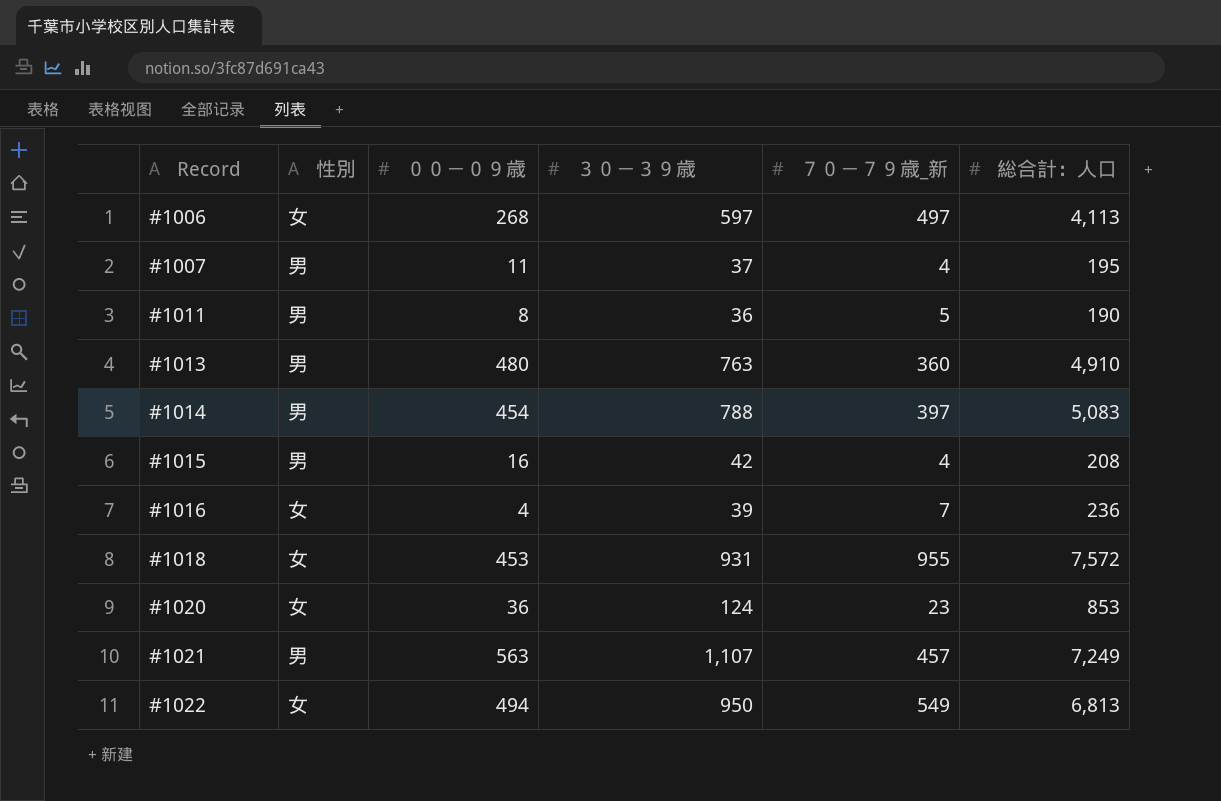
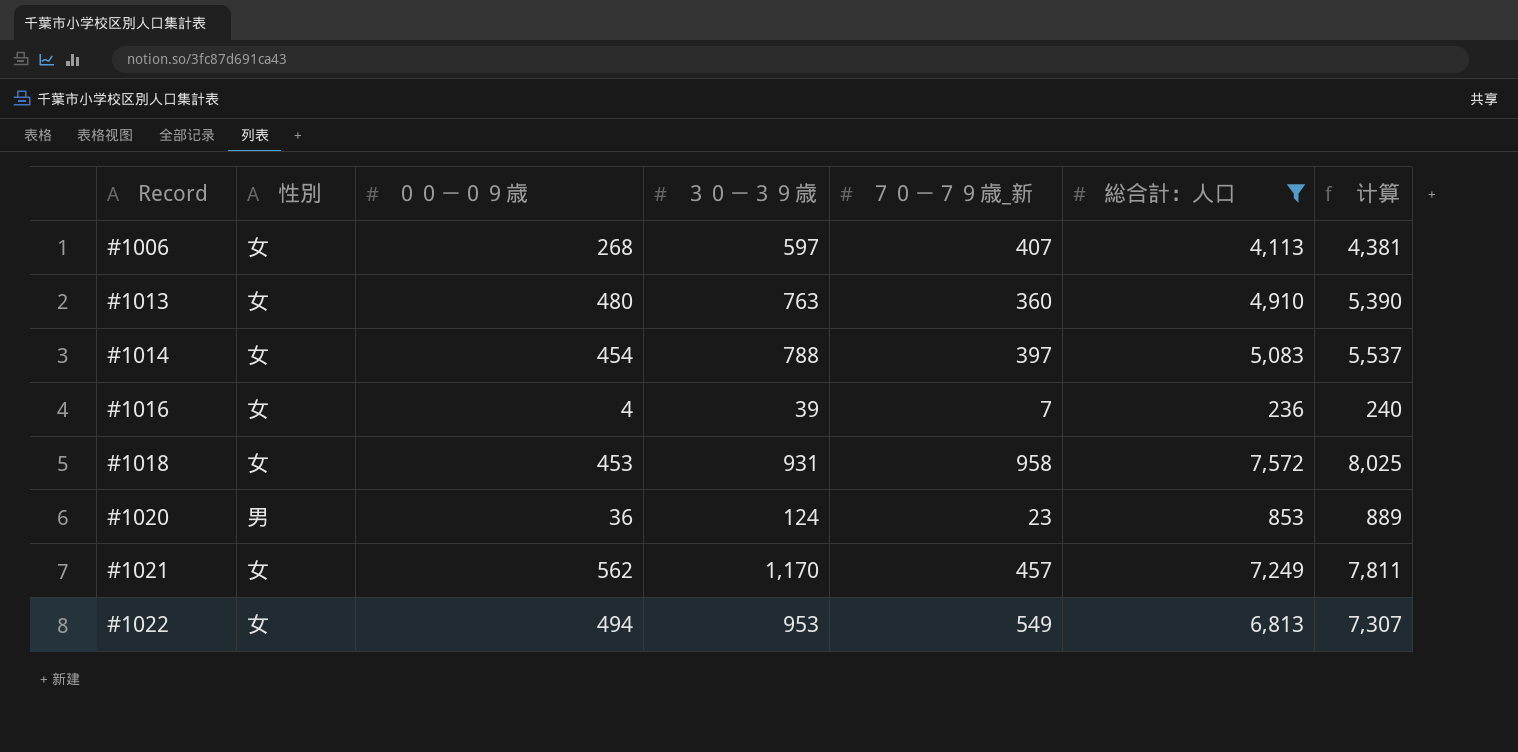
filter: none -> 総合計：人口 >= 236
column 计算 | formula: none -> [００－０９歳] + [総合計：人口]
#1006 | ７０－７９歳_新: 497 -> 407
#1013 | 性別: 男 -> 女
#1014 | 性別: 男 -> 女
#1018 | ７０－７９歳_新: 955 -> 958
#1020 | 性別: 女 -> 男
#1021 | 性別: 男 -> 女
#1021 | ００－０９歳: 563 -> 562
#1021 | ３０－３９歳: 1,107 -> 1,170
#1022 | ３０－３９歳: 950 -> 953

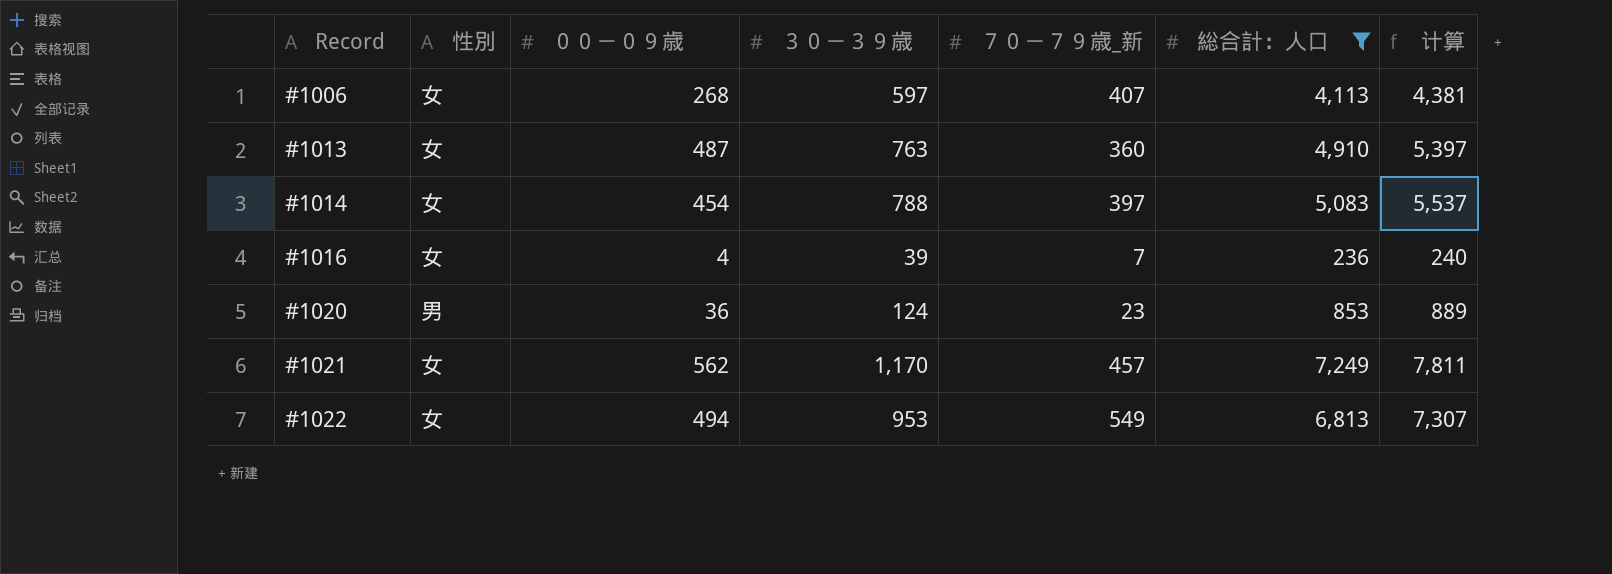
row #1018: 女 | 453 | 931 | 958 | 7,572 | 8,025 -> none
#1013 | ００－０９歳: 480 -> 487
#1013 | 计算: 5,390 -> 5,397

